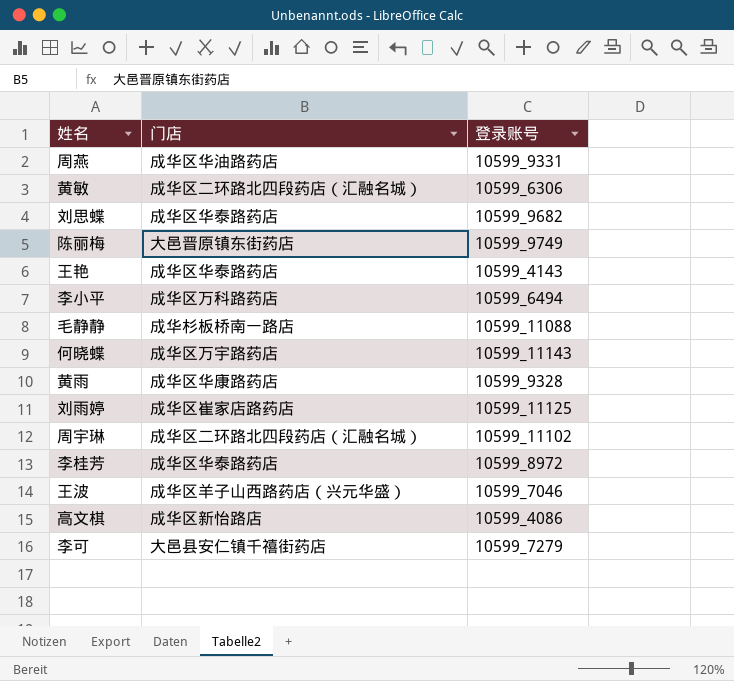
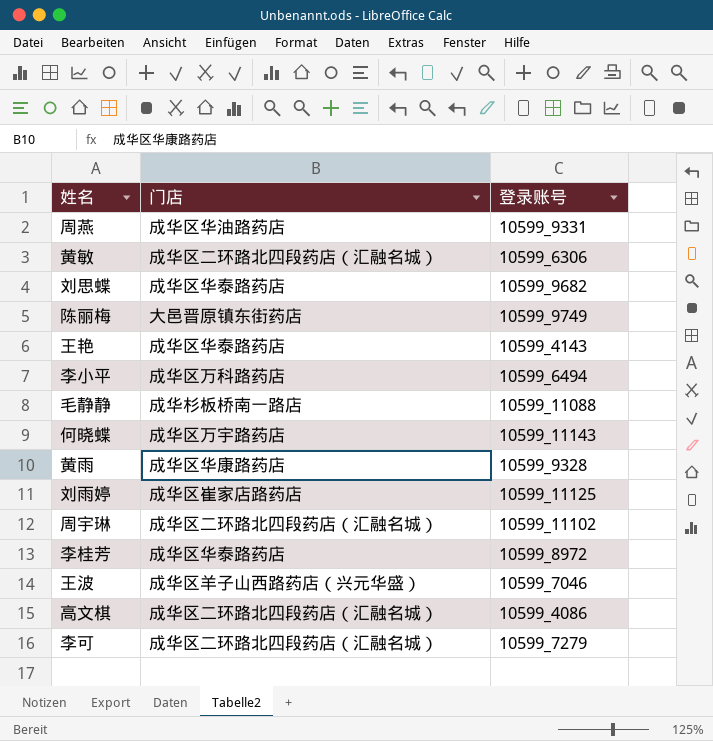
高文棋 | 门店: 成华区新怡路店 -> 成华区二环路北四段药店（汇融名城）
李可 | 门店: 大邑县安仁镇千禧街药店 -> 成华区二环路北四段药店（汇融名城）

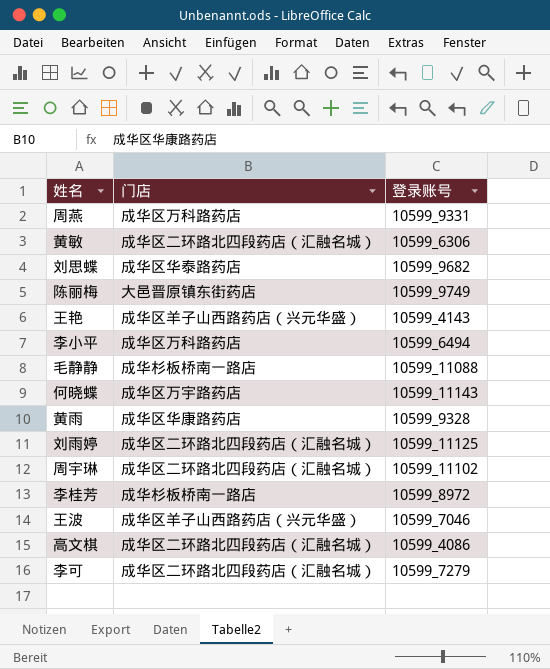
周燕 | 门店: 成华区华油路药店 -> 成华区万科路药店
王艳 | 门店: 成华区华泰路药店 -> 成华区羊子山西路药店（兴元华盛）
刘雨婷 | 门店: 成华区崔家店路药店 -> 成华区二环路北四段药店（汇融名城）
李桂芳 | 门店: 成华区华泰路药店 -> 成华杉板桥南一路店

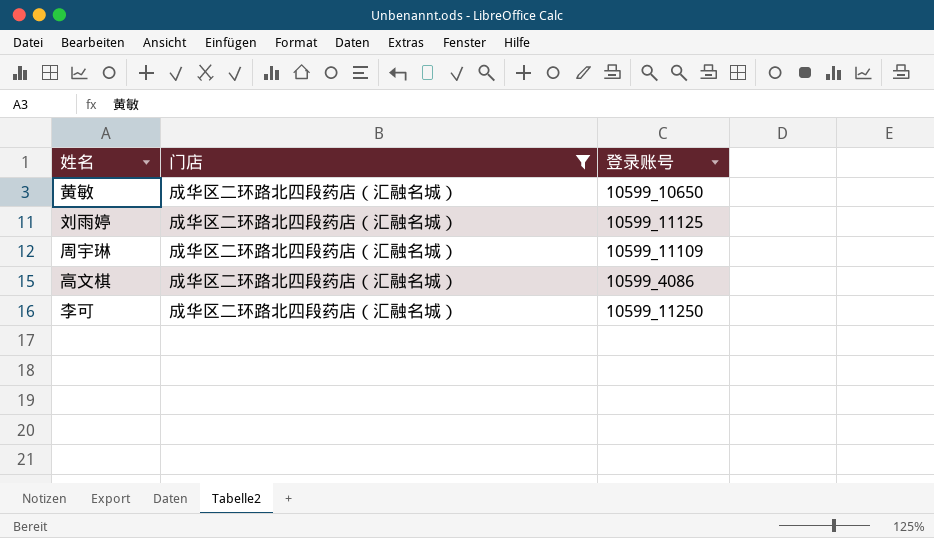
filter: none -> 门店 = 成华区二环路北四段药店（汇融名城）
黄敏 | 登录账号: 10599_6306 -> 10599_10650
周宇琳 | 登录账号: 10599_11102 -> 10599_11109
李可 | 登录账号: 10599_7279 -> 10599_11250

